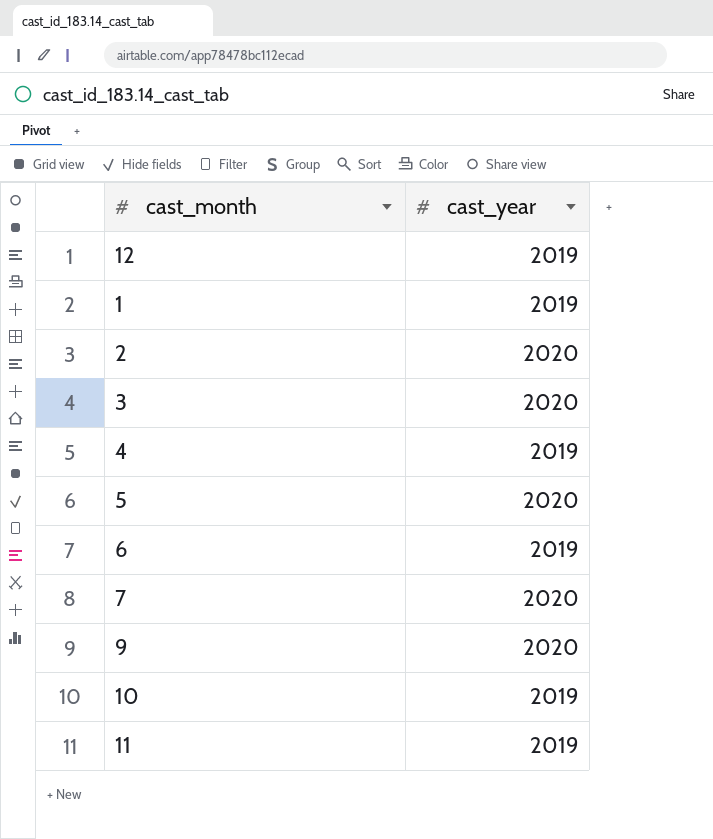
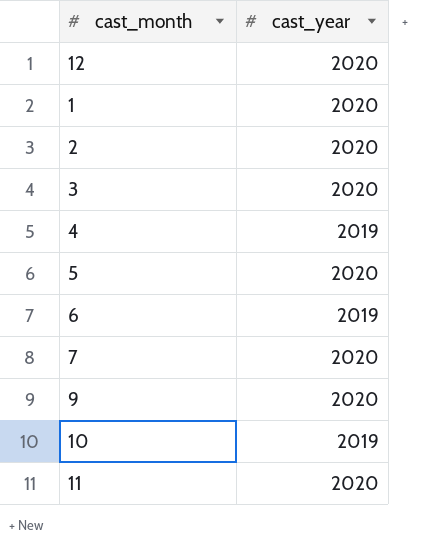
12 | cast_year: 2019 -> 2020
1 | cast_year: 2019 -> 2020
11 | cast_year: 2019 -> 2020

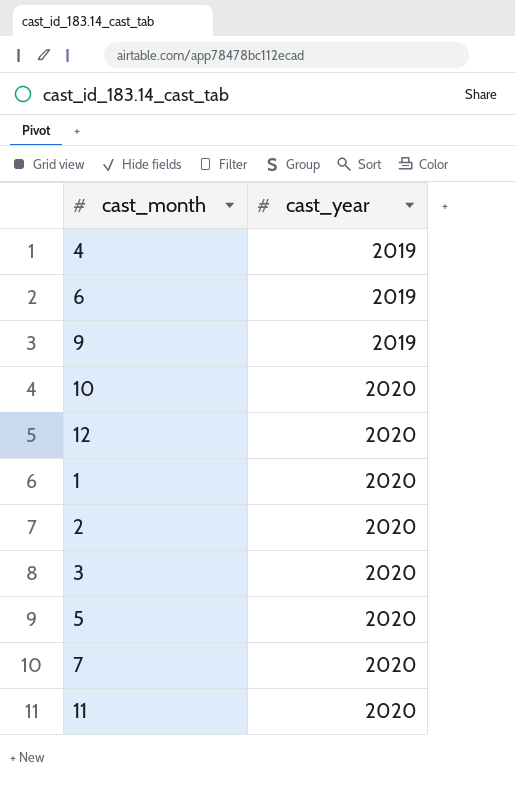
row order: none -> cast_year ascending
9 | cast_year: 2020 -> 2019
10 | cast_year: 2019 -> 2020

